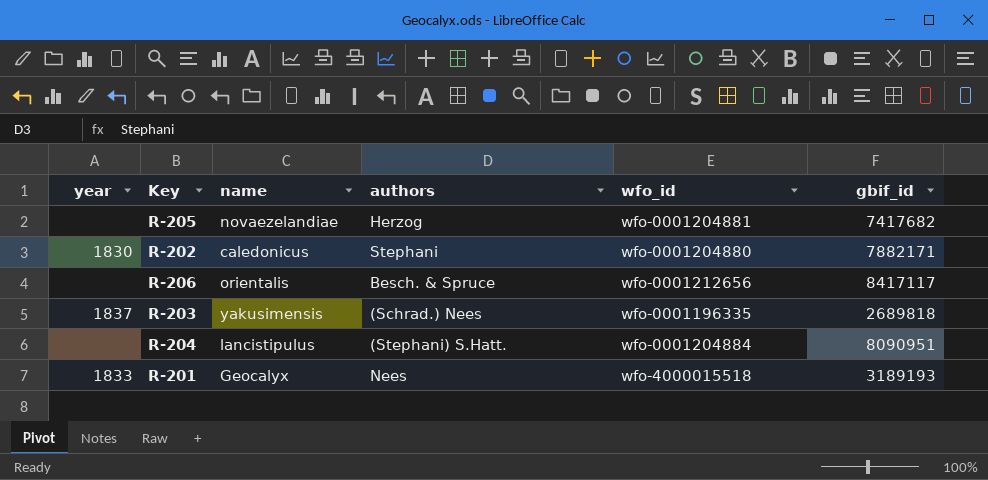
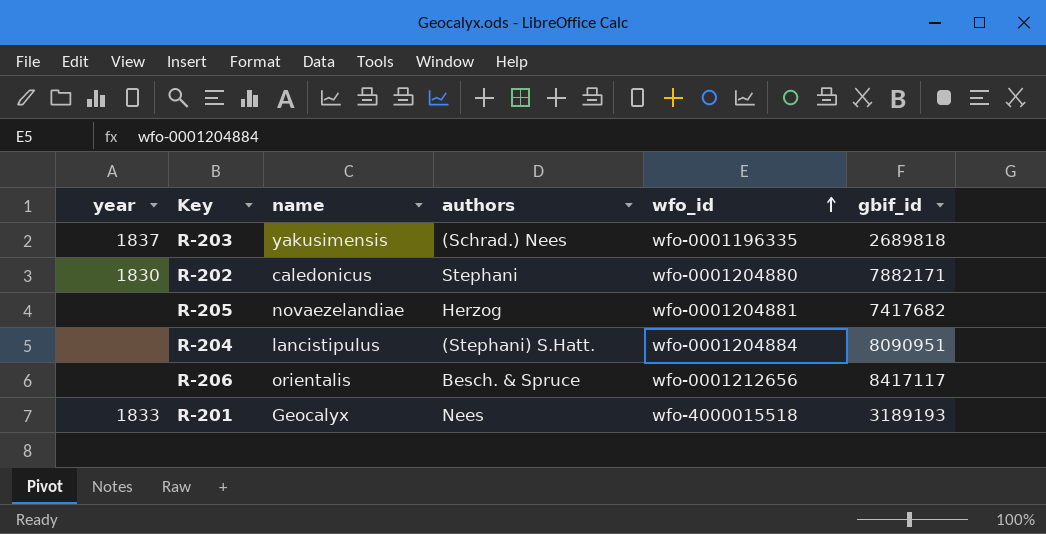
row order: none -> wfo_id ascending

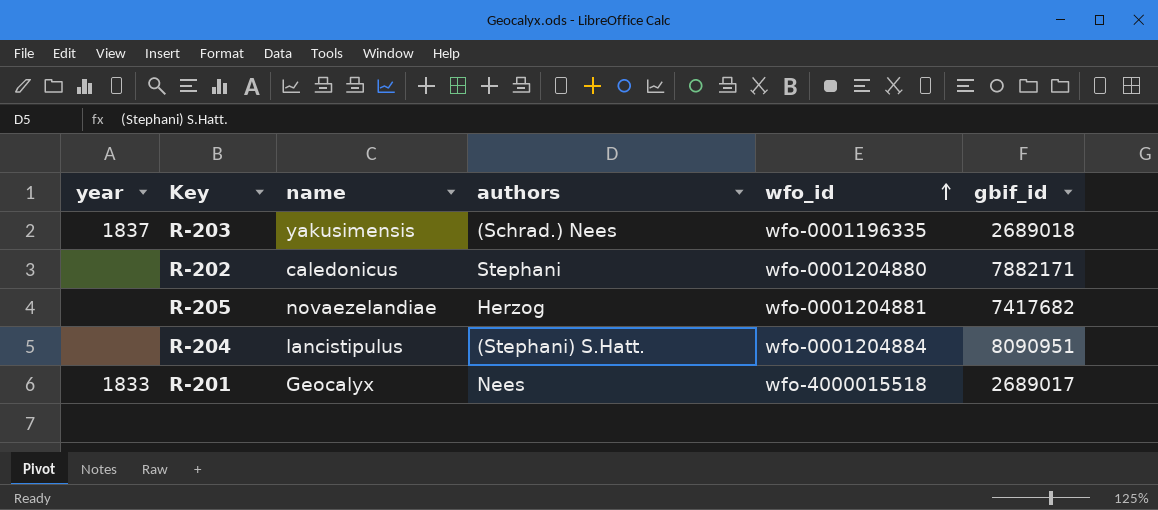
row R-206: none | orientalis | Besch. & Spruce | wfo-0001212656 | 8417117 -> none
R-203 | gbif_id: 2689818 -> 2689018
R-202 | year: 1830 -> none
R-201 | gbif_id: 3189193 -> 2689017

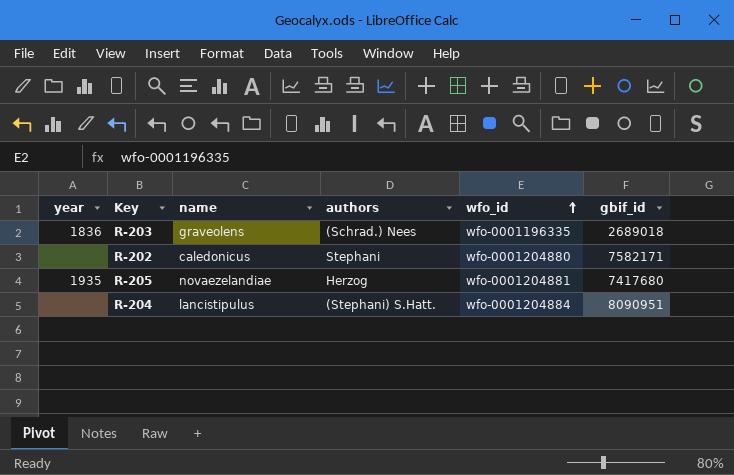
row R-201: 1833 | Geocalyx | Nees | wfo-4000015518 | 2689017 -> none
R-203 | year: 1837 -> 1836
R-203 | name: yakusimensis -> graveolens
R-202 | gbif_id: 7882171 -> 7582171
R-205 | year: none -> 1935
R-205 | gbif_id: 7417682 -> 7417680

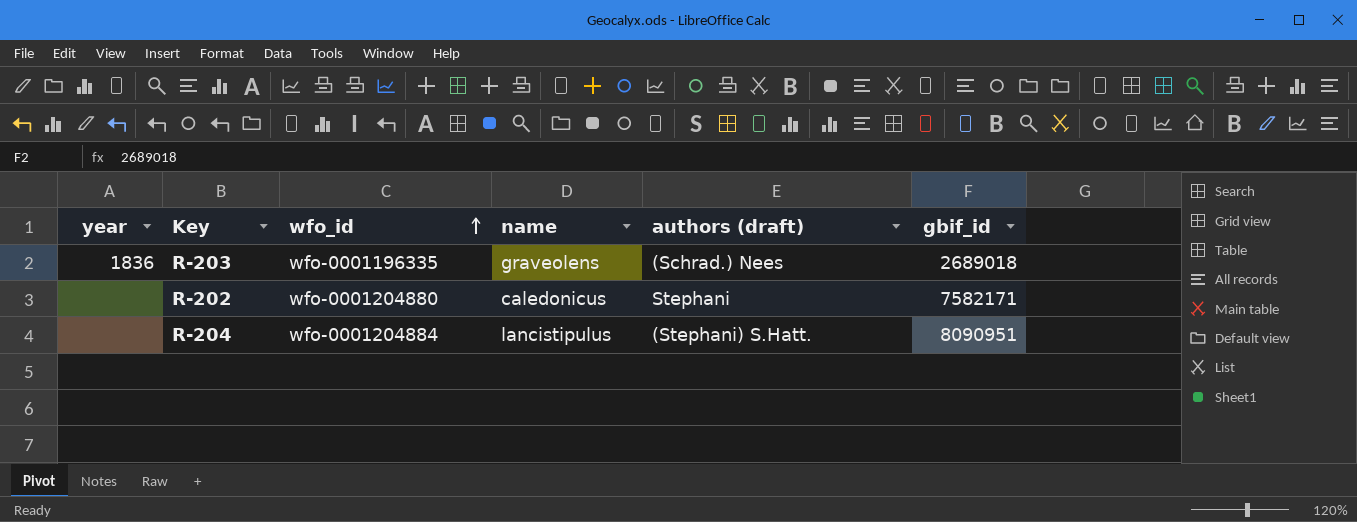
column wfo_id | position: 5 -> 3
column name: authors -> authors (draft)
row R-205: 1935 | novaezelandiae | Herzog | wfo-0001204881 | 7417680 -> none

